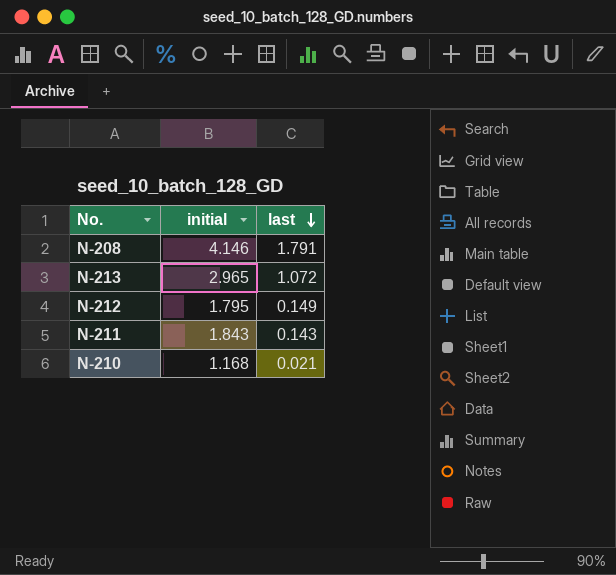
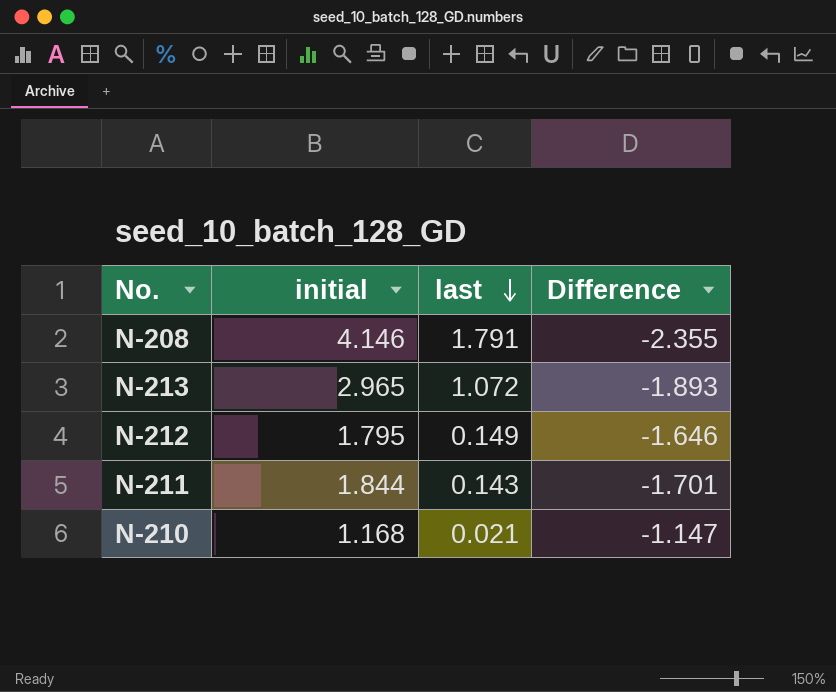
column Difference | formula: none -> [last] - [initial]
N-211 | initial: 1.843 -> 1.844

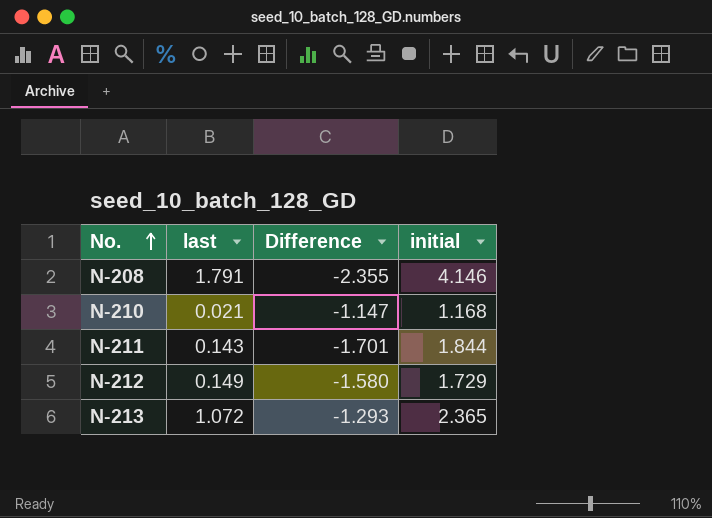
row order: last descending -> No. ascending
column initial | position: 2 -> 4
N-212 | Difference: -1.646 -> -1.580
N-212 | initial: 1.795 -> 1.729
N-213 | Difference: -1.893 -> -1.293
N-213 | initial: 2.965 -> 2.365

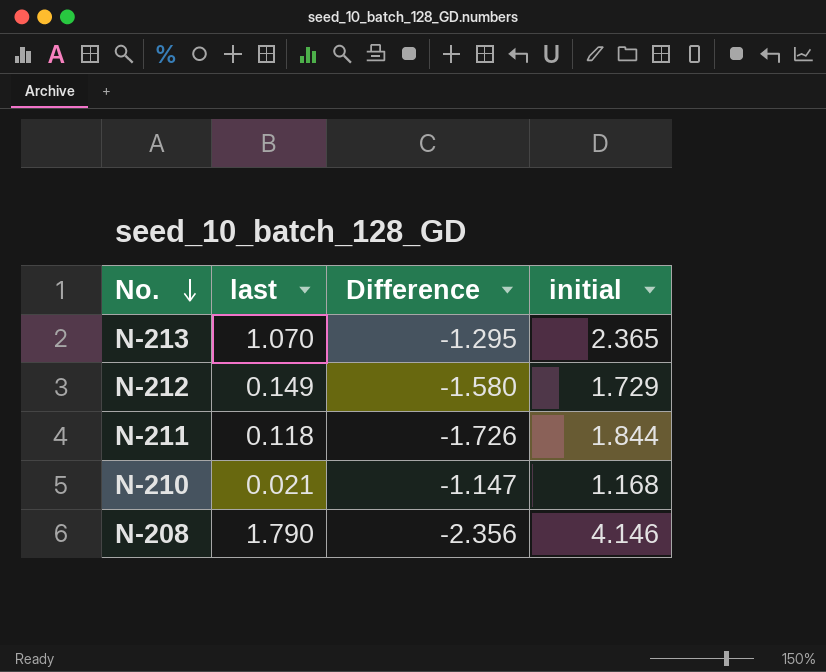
row order: No. ascending -> No. descending
N-213 | last: 1.072 -> 1.070
N-213 | Difference: -1.293 -> -1.295
N-211 | last: 0.143 -> 0.118
N-211 | Difference: -1.701 -> -1.726
N-208 | last: 1.791 -> 1.790
N-208 | Difference: -2.355 -> -2.356

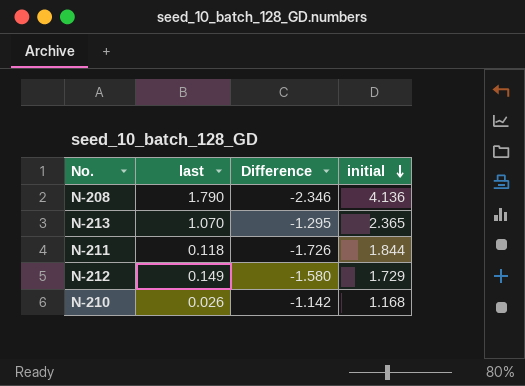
row order: No. descending -> initial descending
N-208 | Difference: -2.356 -> -2.346
N-208 | initial: 4.146 -> 4.136
N-210 | last: 0.021 -> 0.026
N-210 | Difference: -1.147 -> -1.142

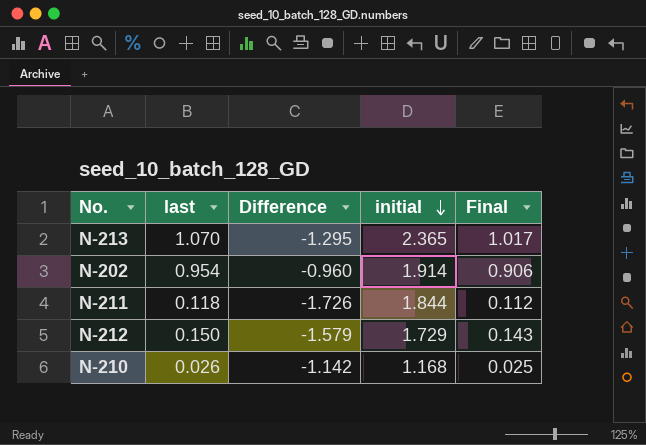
column Final | formula: none -> [last] * 0.95
row N-208: 1.790 | -2.346 | 4.136 -> none
row N-202: none -> 0.954 | -0.960 | 1.914 | 0.906
N-212 | last: 0.149 -> 0.150
N-212 | Difference: -1.580 -> -1.579

